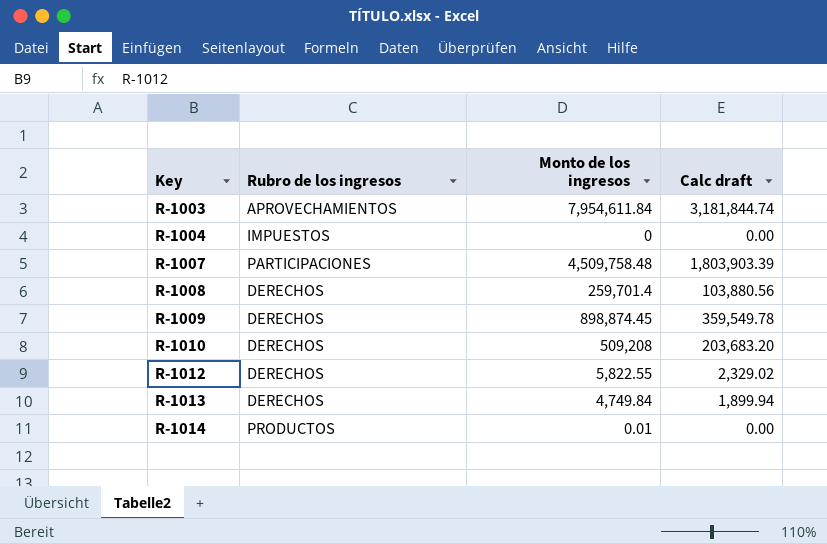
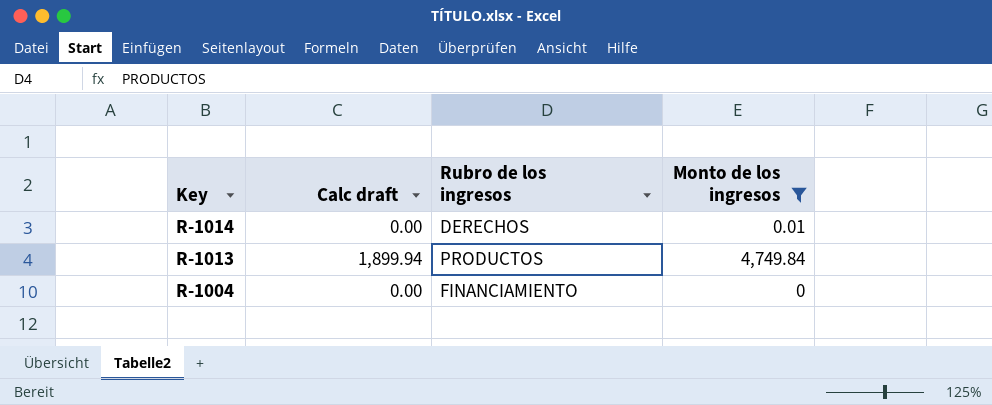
filter: none -> Monto de los ingresos <= 4,749.84
row order: Key ascending -> Key descending
column Calc draft | position: 4 -> 2
R-1014 | Rubro de los ingresos: PRODUCTOS -> DERECHOS
R-1013 | Rubro de los ingresos: DERECHOS -> PRODUCTOS
R-1004 | Rubro de los ingresos: IMPUESTOS -> FINANCIAMIENTO

